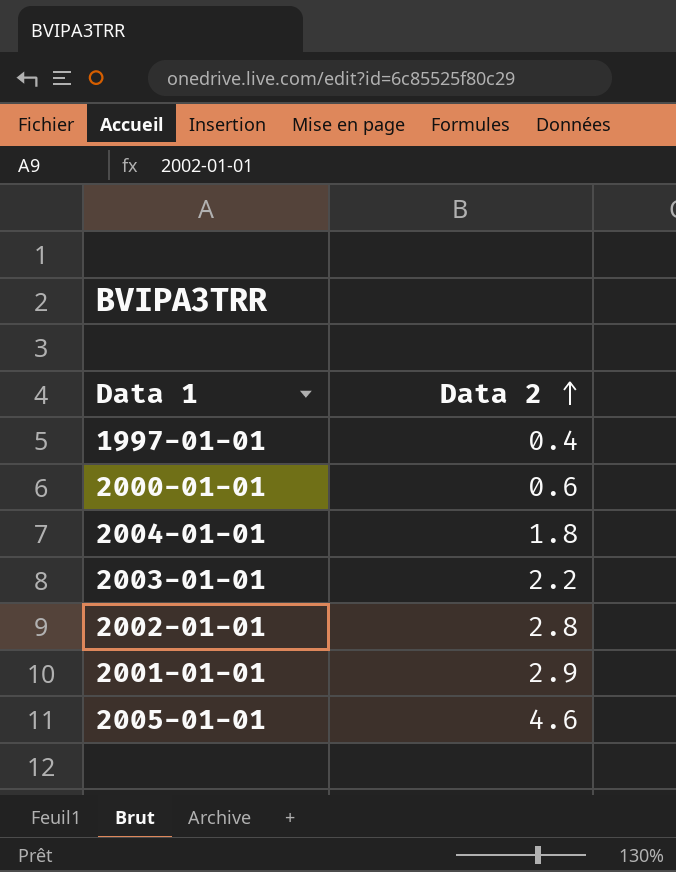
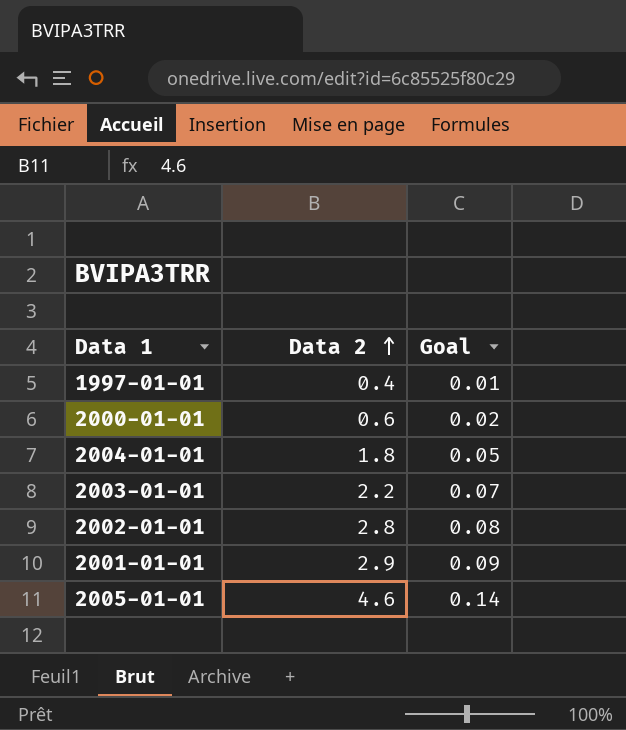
column Goal | formula: none -> [Data 2] * 0.03

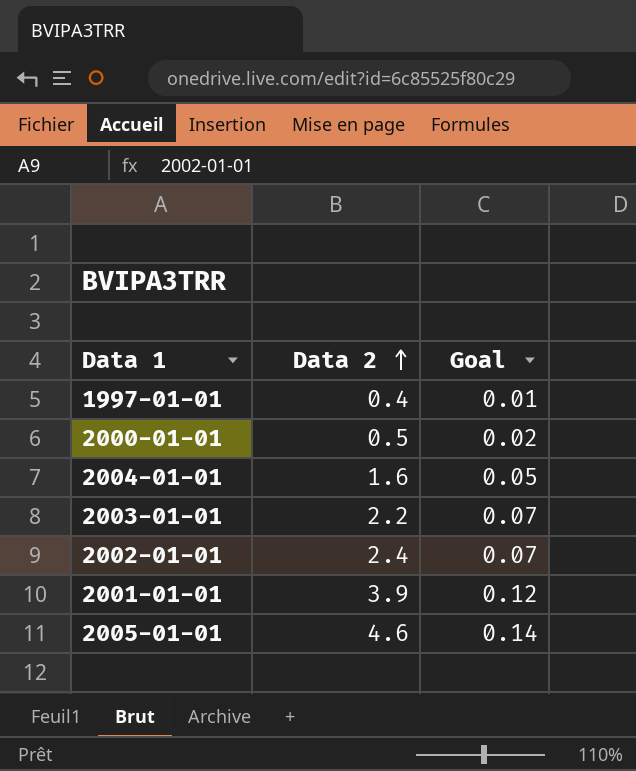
2000-01-01 | Data 2: 0.6 -> 0.5
2004-01-01 | Data 2: 1.8 -> 1.6
2002-01-01 | Data 2: 2.8 -> 2.4
2002-01-01 | Goal: 0.08 -> 0.07
2001-01-01 | Data 2: 2.9 -> 3.9
2001-01-01 | Goal: 0.09 -> 0.12

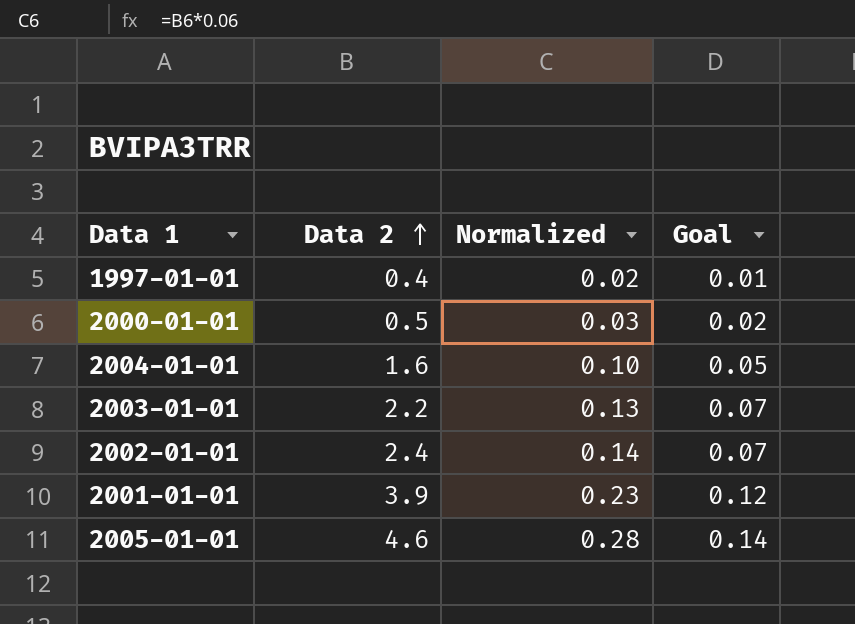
column Normalized | formula: none -> [Data 2] * 0.06

